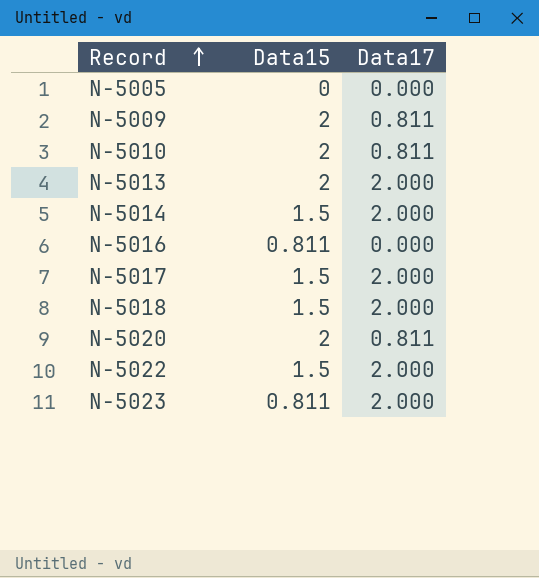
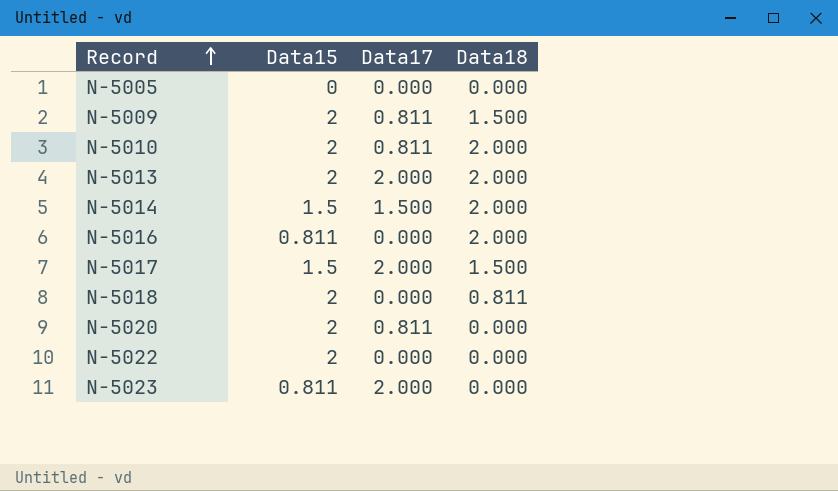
column Data18 | position: none -> 4
N-5014 | Data17: 2.000 -> 1.500
N-5018 | Data15: 1.5 -> 2
N-5018 | Data17: 2.000 -> 0.000
N-5022 | Data15: 1.5 -> 2
N-5022 | Data17: 2.000 -> 0.000

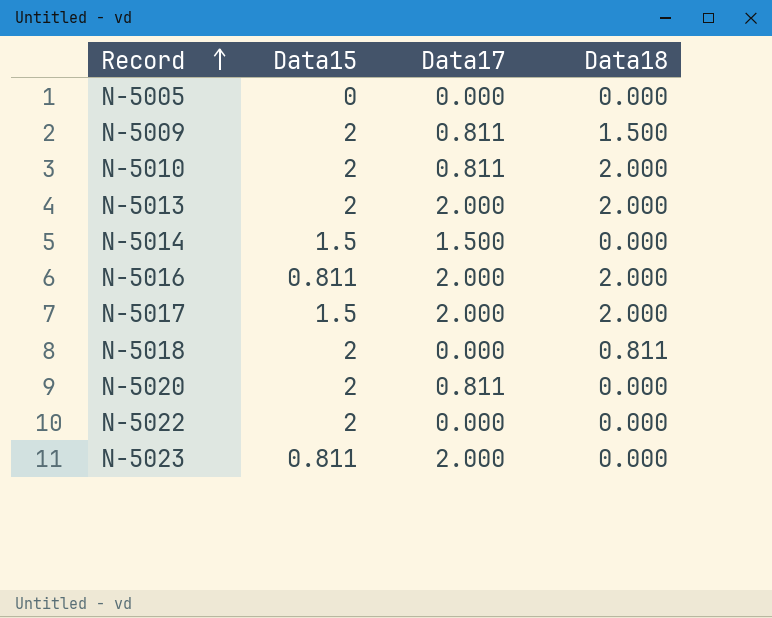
N-5014 | Data18: 2.000 -> 0.000
N-5016 | Data17: 0.000 -> 2.000
N-5017 | Data18: 1.500 -> 2.000

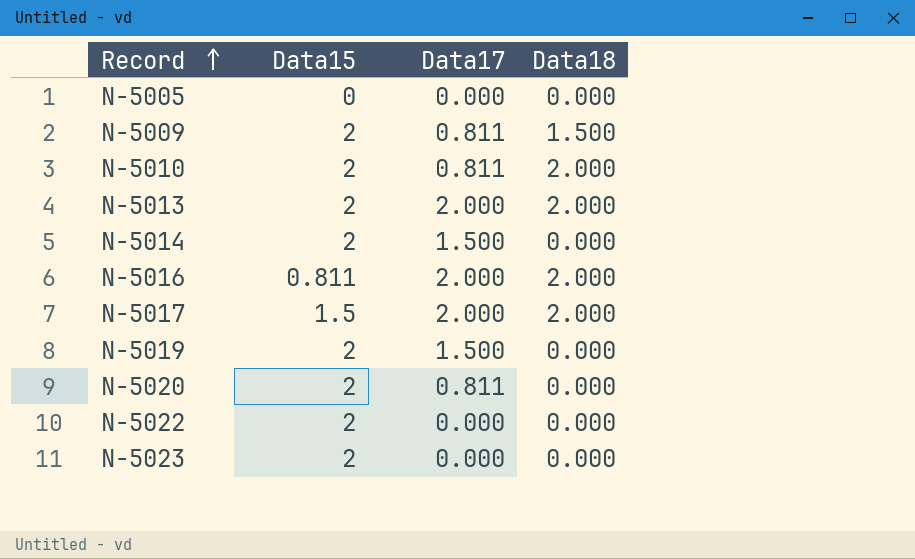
row N-5018: 2 | 0.000 | 0.811 -> none
N-5014 | Data15: 1.5 -> 2
row N-5019: none -> 2 | 1.500 | 0.000
N-5023 | Data15: 0.811 -> 2
N-5023 | Data17: 2.000 -> 0.000

